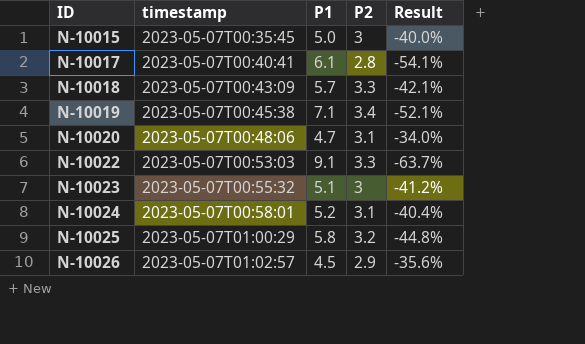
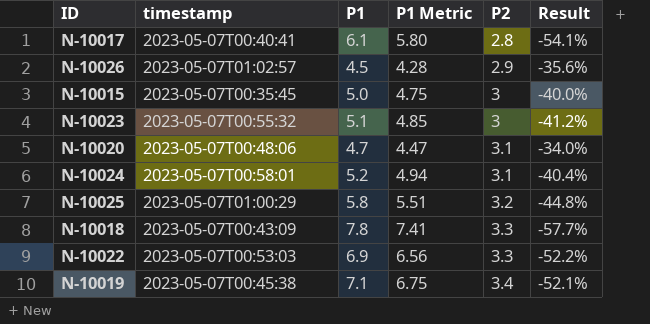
row order: ID ascending -> P2 ascending
column P1 Metric | formula: none -> [P1] * 0.95
N-10018 | P1: 5.7 -> 7.8
N-10018 | Result: -42.1% -> -57.7%
N-10022 | P1: 9.1 -> 6.9
N-10022 | Result: -63.7% -> -52.2%

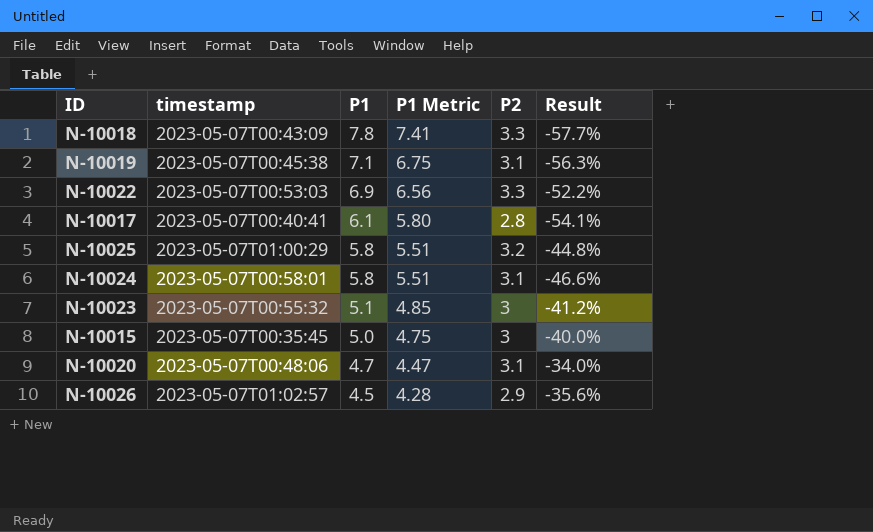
row order: P2 ascending -> P1 descending
N-10019 | P2: 3.4 -> 3.1
N-10019 | Result: -52.1% -> -56.3%
N-10024 | P1: 5.2 -> 5.8
N-10024 | P1 Metric: 4.94 -> 5.51
N-10024 | Result: -40.4% -> -46.6%

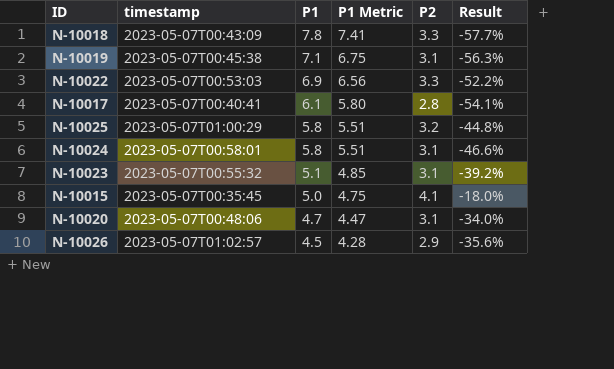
N-10023 | P2: 3 -> 3.1
N-10023 | Result: -41.2% -> -39.2%
N-10015 | P2: 3 -> 4.1
N-10015 | Result: -40.0% -> -18.0%

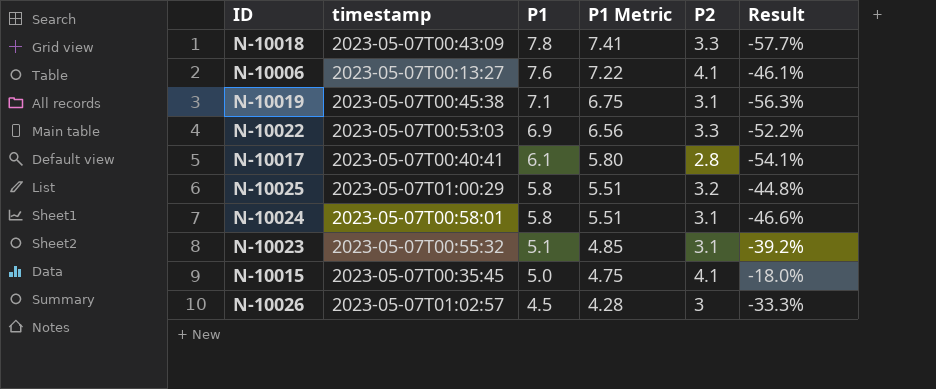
row N-10020: 2023-05-07T00:48:06 | 4.7 | 4.47 | 3.1 | -34.0% -> none
row N-10006: none -> 2023-05-07T00:13:27 | 7.6 | 7.22 | 4.1 | -46.1%
N-10026 | P2: 2.9 -> 3
N-10026 | Result: -35.6% -> -33.3%

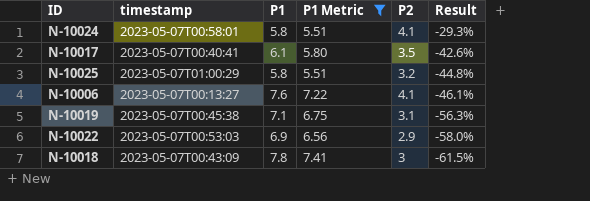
filter: none -> P1 Metric >= 5.51
row order: P1 descending -> Result descending
N-10024 | P2: 3.1 -> 4.1
N-10024 | Result: -46.6% -> -29.3%
N-10017 | P2: 2.8 -> 3.5
N-10017 | Result: -54.1% -> -42.6%
N-10022 | P2: 3.3 -> 2.9
N-10022 | Result: -52.2% -> -58.0%
N-10018 | P2: 3.3 -> 3
N-10018 | Result: -57.7% -> -61.5%

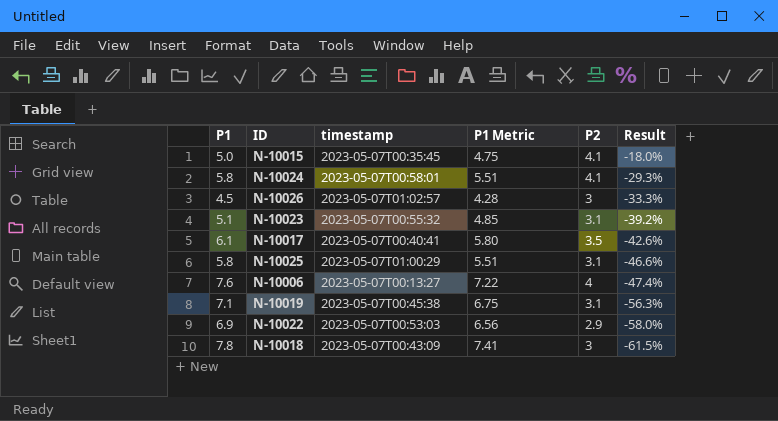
filter: P1 Metric >= 5.51 -> none
column P1 | position: 3 -> 1
N-10025 | P2: 3.2 -> 3.1
N-10025 | Result: -44.8% -> -46.6%
N-10006 | P2: 4.1 -> 4
N-10006 | Result: -46.1% -> -47.4%

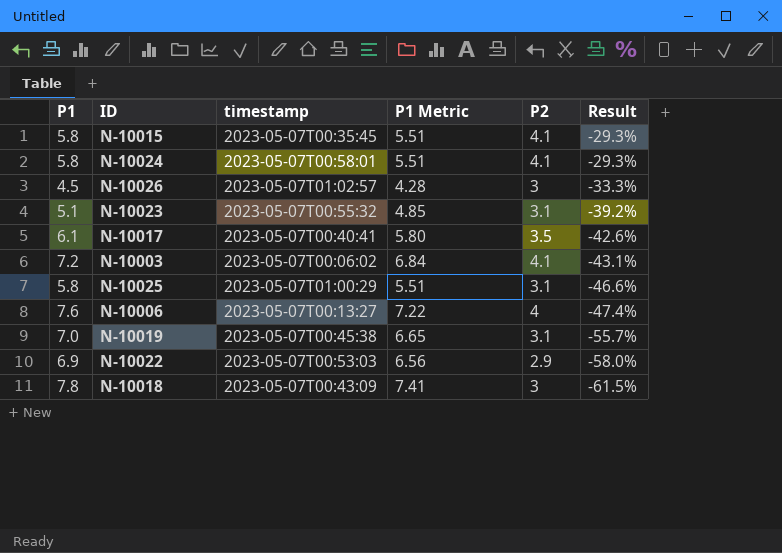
N-10015 | P1: 5.0 -> 5.8
N-10015 | P1 Metric: 4.75 -> 5.51
N-10015 | Result: -18.0% -> -29.3%
row N-10003: none -> 7.2 | 2023-05-07T00:06:02 | 6.84 | 4.1 | -43.1%
N-10019 | P1: 7.1 -> 7.0
N-10019 | P1 Metric: 6.75 -> 6.65
N-10019 | Result: -56.3% -> -55.7%

